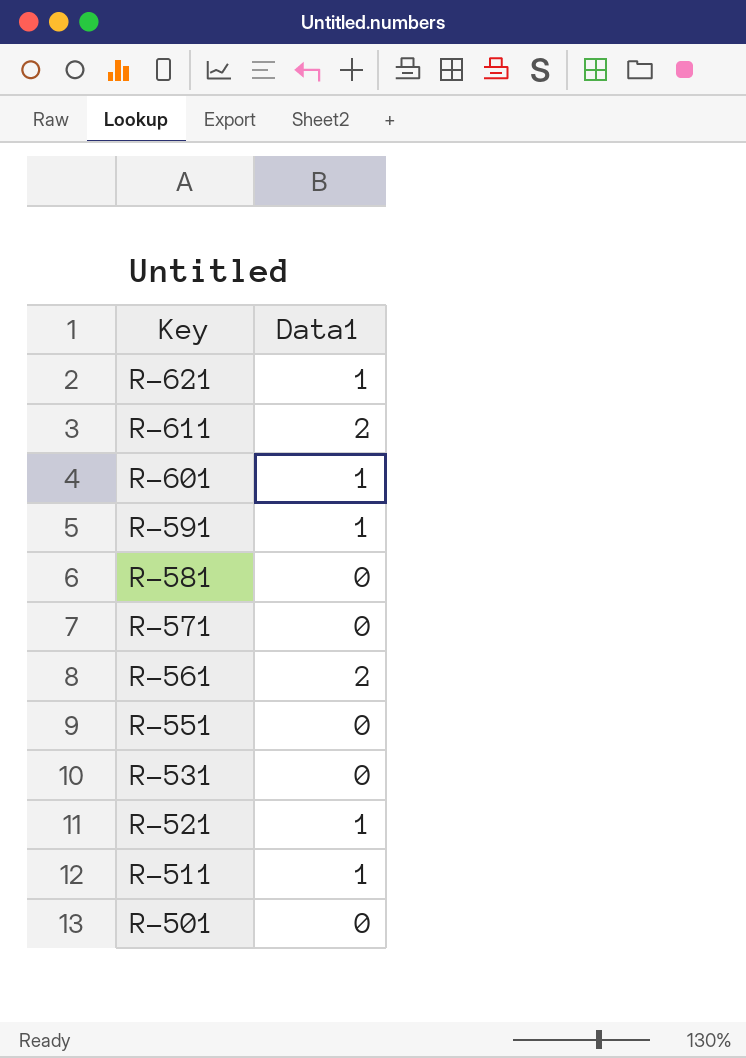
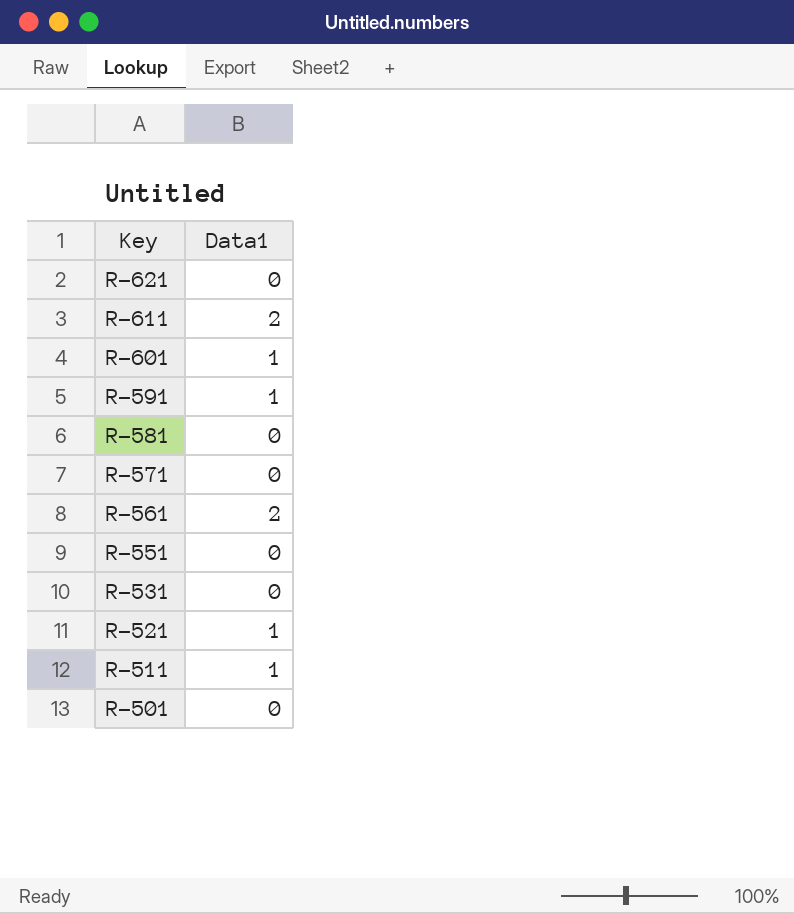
R-621 | Data1: 1 -> 0

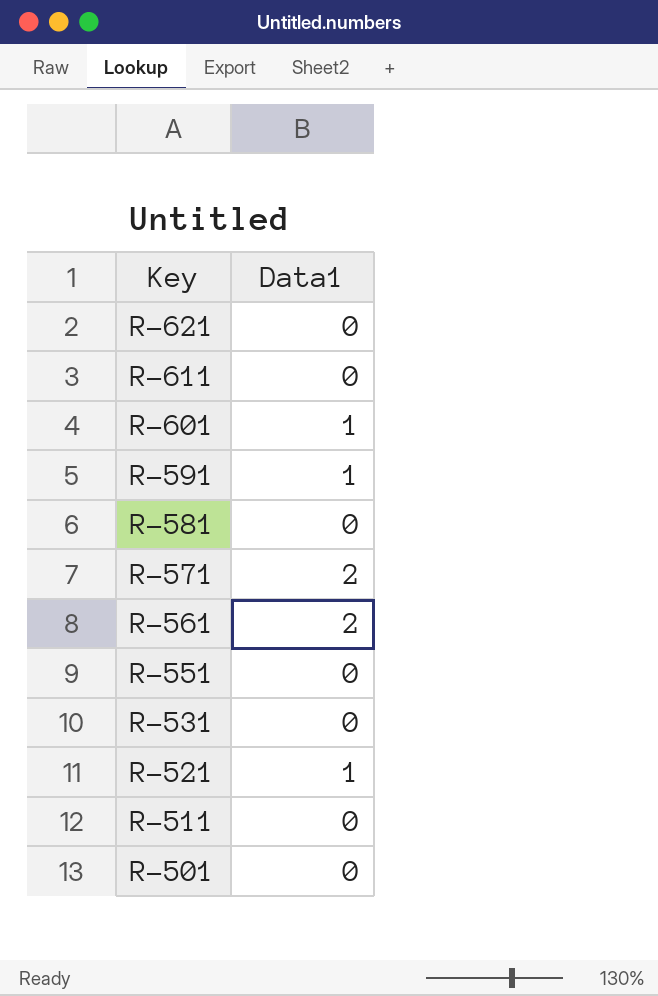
R-611 | Data1: 2 -> 0
R-571 | Data1: 0 -> 2
R-511 | Data1: 1 -> 0

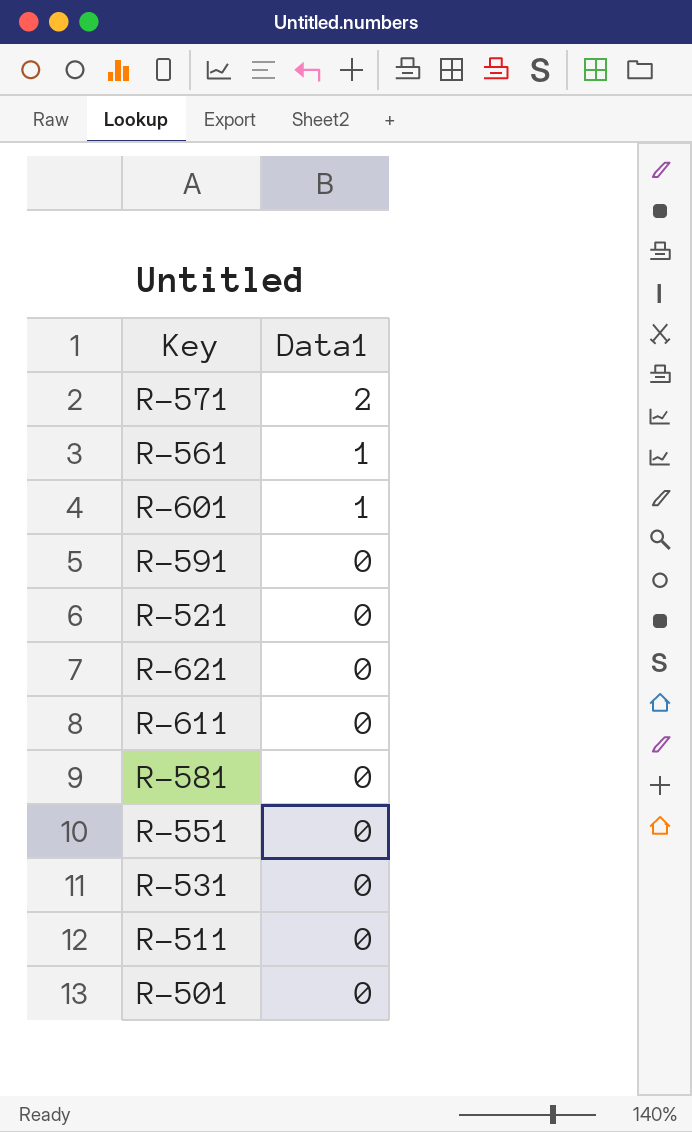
row order: Key descending -> Data1 descending
R-561 | Data1: 2 -> 1
R-591 | Data1: 1 -> 0
R-521 | Data1: 1 -> 0

